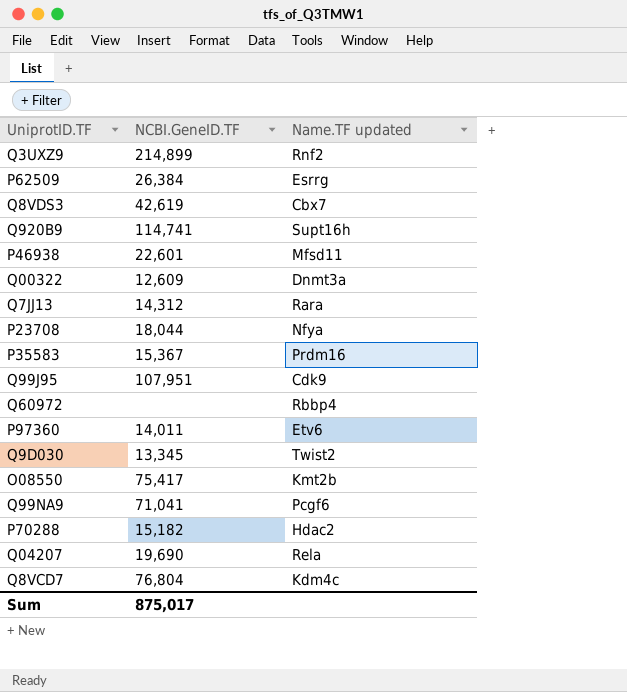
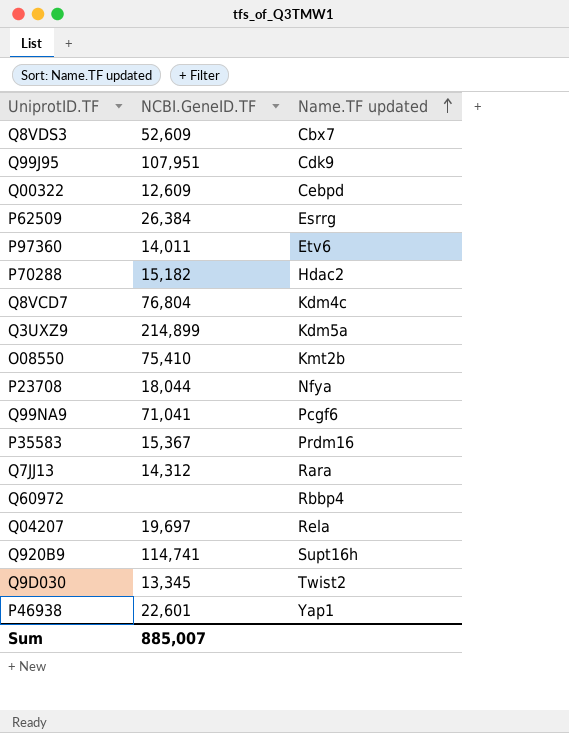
row order: none -> Name.TF updated ascending
Q8VDS3 | NCBI.GeneID.TF: 42,619 -> 52,609
Q00322 | Name.TF updated: Dnmt3a -> Cebpd
Q3UXZ9 | Name.TF updated: Rnf2 -> Kdm5a
O08550 | NCBI.GeneID.TF: 75,417 -> 75,410
Q04207 | NCBI.GeneID.TF: 19,690 -> 19,697
P46938 | Name.TF updated: Mfsd11 -> Yap1
Sum | NCBI.GeneID.TF: 875,017 -> 885,007

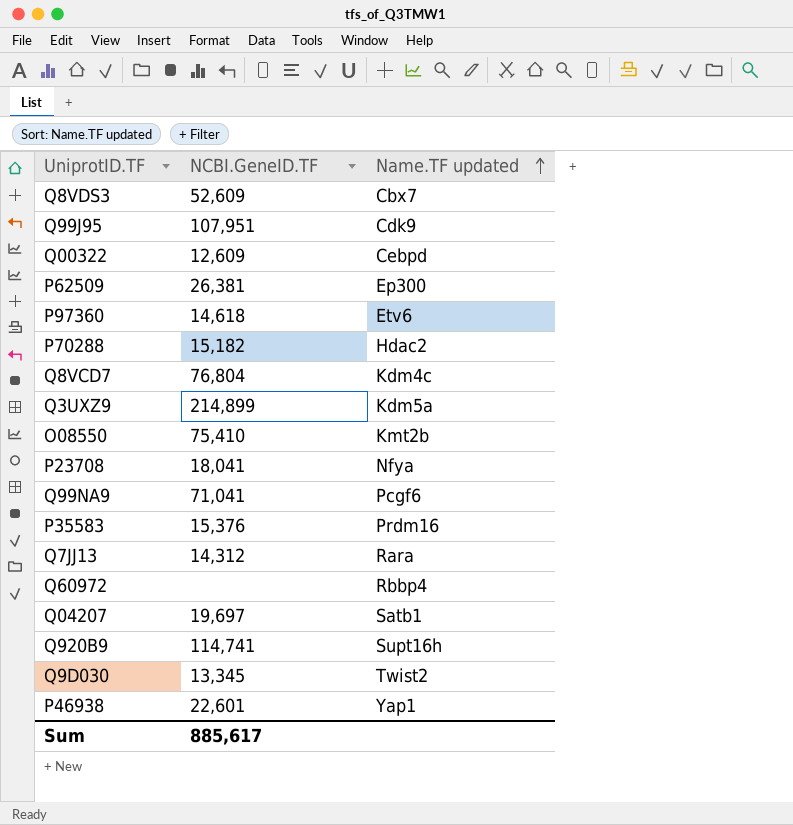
P62509 | NCBI.GeneID.TF: 26,384 -> 26,381
P62509 | Name.TF updated: Esrrg -> Ep300
P97360 | NCBI.GeneID.TF: 14,011 -> 14,618
P23708 | NCBI.GeneID.TF: 18,044 -> 18,041
P35583 | NCBI.GeneID.TF: 15,367 -> 15,376
Q04207 | Name.TF updated: Rela -> Satb1
Sum | NCBI.GeneID.TF: 885,007 -> 885,617

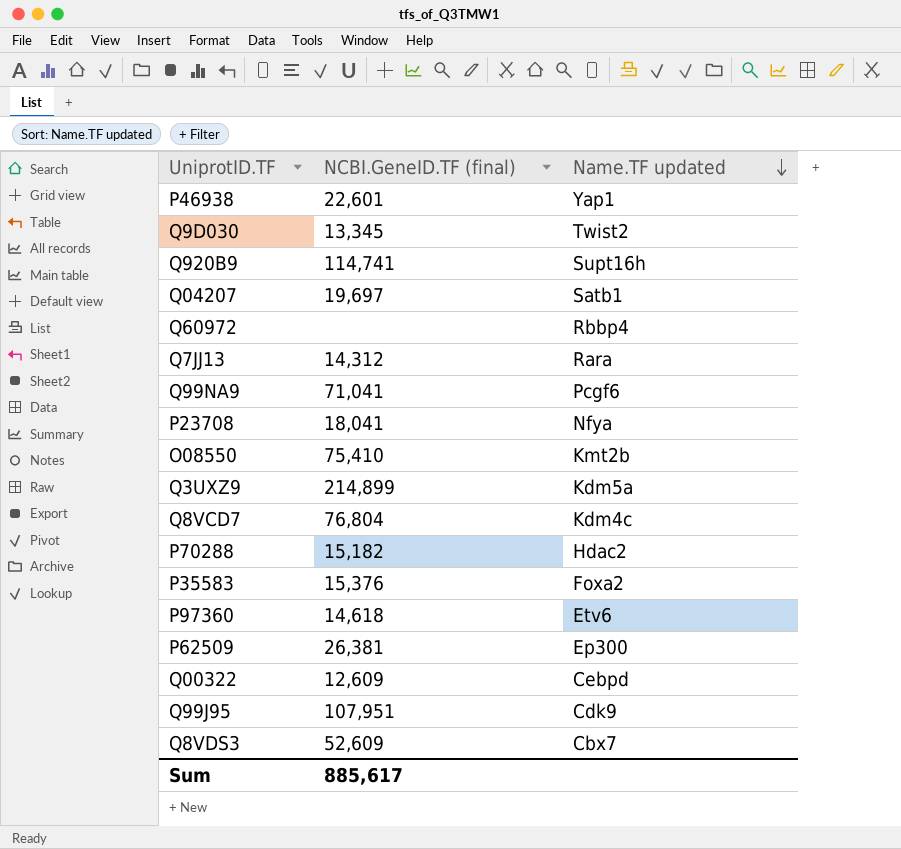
row order: Name.TF updated ascending -> Name.TF updated descending
column name: NCBI.GeneID.TF -> NCBI.GeneID.TF (final)
P35583 | Name.TF updated: Prdm16 -> Foxa2

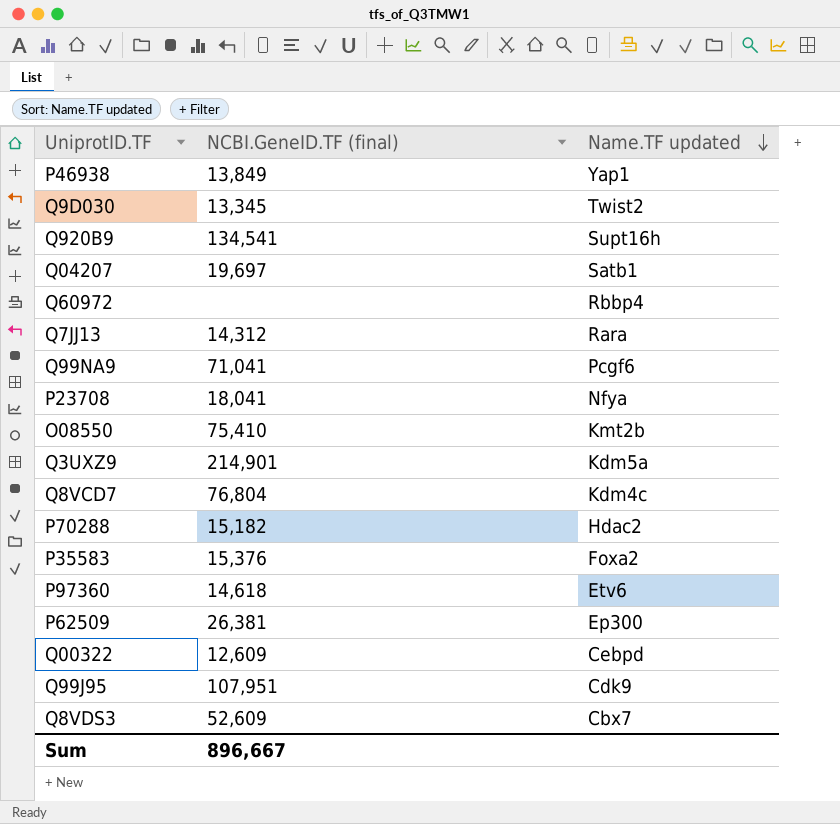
P46938 | NCBI.GeneID.TF (final): 22,601 -> 13,849
Q920B9 | NCBI.GeneID.TF (final): 114,741 -> 134,541
Q3UXZ9 | NCBI.GeneID.TF (final): 214,899 -> 214,901
Sum | NCBI.GeneID.TF (final): 885,617 -> 896,667

